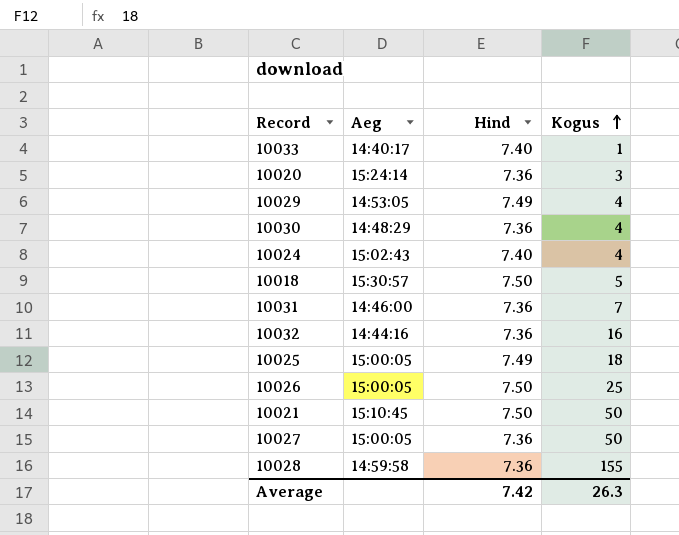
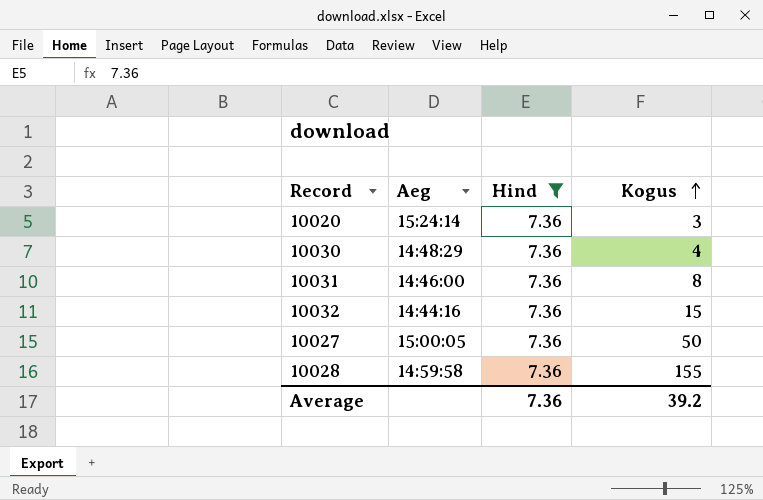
filter: none -> Hind = 7.36
10031 | Kogus: 7 -> 8
10032 | Kogus: 16 -> 15
Average | Hind: 7.42 -> 7.36
Average | Kogus: 26.3 -> 39.2

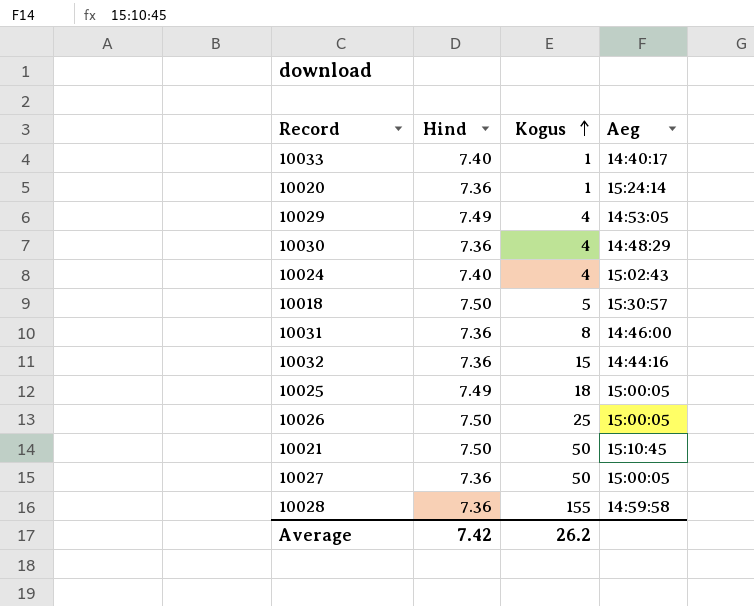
filter: Hind = 7.36 -> none
column Aeg | position: 2 -> 4
10020 | Kogus: 3 -> 1
Average | Hind: 7.36 -> 7.42
Average | Kogus: 39.2 -> 26.2

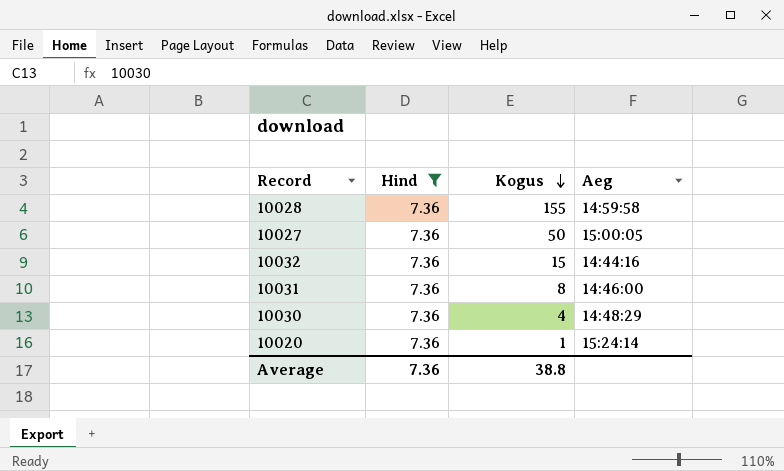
filter: none -> Hind = 7.36
row order: Kogus ascending -> Kogus descending
Average | Hind: 7.42 -> 7.36
Average | Kogus: 26.2 -> 38.8

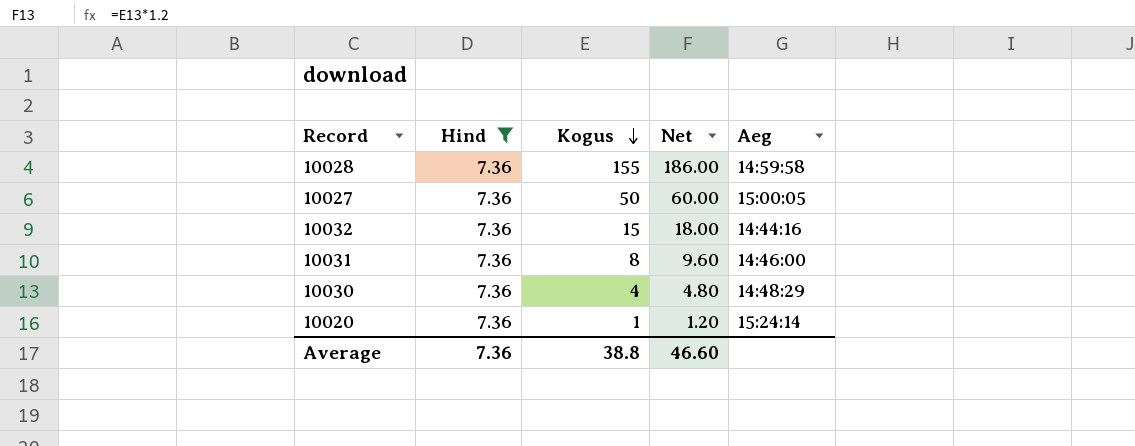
column Net | formula: none -> [Kogus] * 1.2

